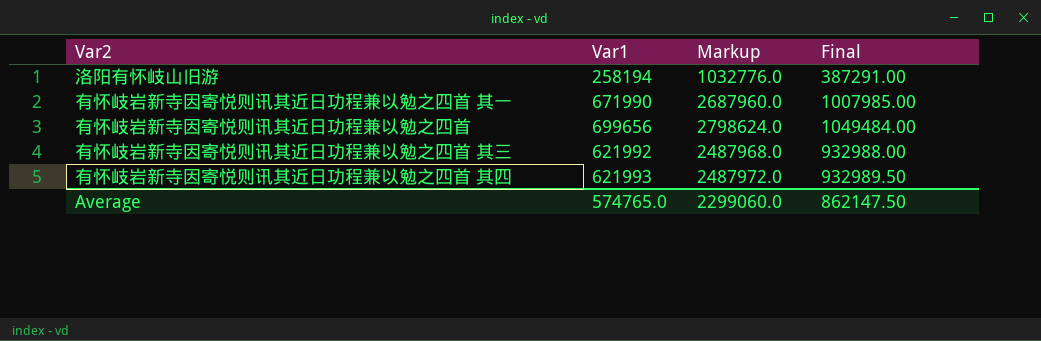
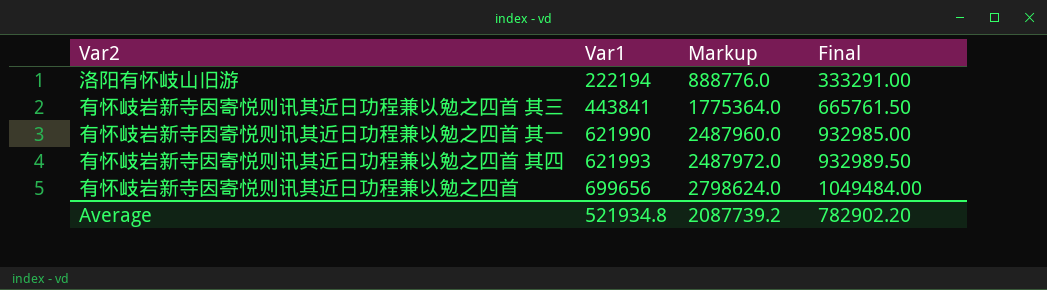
row order: none -> Var1 ascending
洛阳有怀岐山旧游 | Var1: 258194 -> 222194
洛阳有怀岐山旧游 | Markup: 1032776.0 -> 888776.0
洛阳有怀岐山旧游 | Final: 387291.00 -> 333291.00
有怀岐岩新寺因寄悦则讯其近日功程兼以勉之四首 其三 | Var1: 621992 -> 443841
有怀岐岩新寺因寄悦则讯其近日功程兼以勉之四首 其三 | Markup: 2487968.0 -> 1775364.0
有怀岐岩新寺因寄悦则讯其近日功程兼以勉之四首 其三 | Final: 932988.00 -> 665761.50
有怀岐岩新寺因寄悦则讯其近日功程兼以勉之四首 其一 | Var1: 671990 -> 621990
有怀岐岩新寺因寄悦则讯其近日功程兼以勉之四首 其一 | Markup: 2687960.0 -> 2487960.0
有怀岐岩新寺因寄悦则讯其近日功程兼以勉之四首 其一 | Final: 1007985.00 -> 932985.00
Average | Var1: 574765.0 -> 521934.8
Average | Markup: 2299060.0 -> 2087739.2
Average | Final: 862147.50 -> 782902.20

